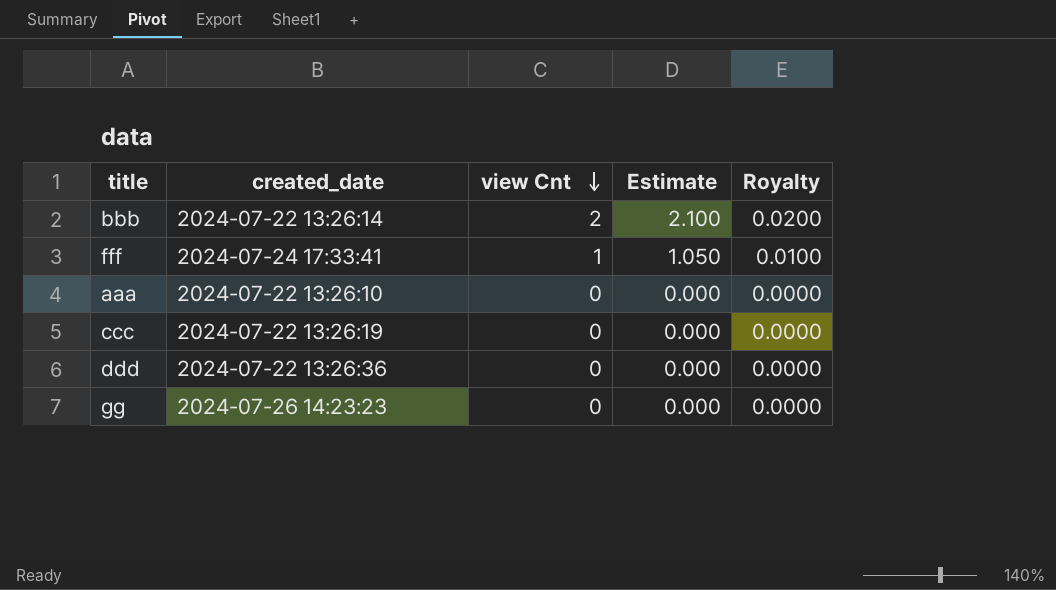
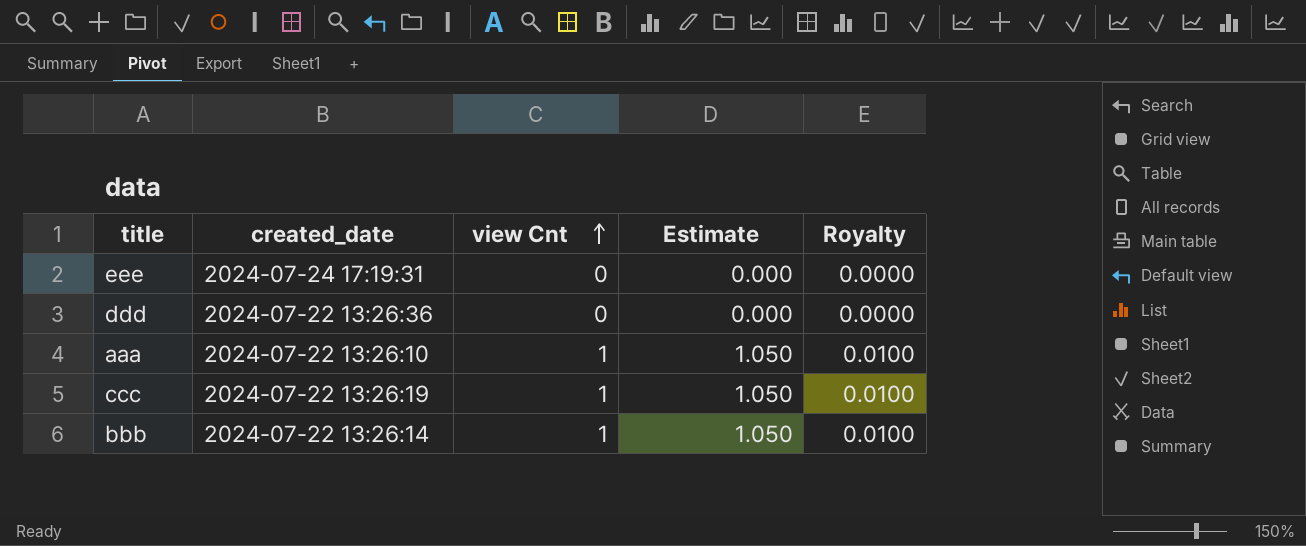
row order: view Cnt descending -> view Cnt ascending
row fff: 2024-07-24 17:33:41 | 1 | 1.050 | 0.0100 -> none
row gg: 2024-07-26 14:23:23 | 0 | 0.000 | 0.0000 -> none
row eee: none -> 2024-07-24 17:19:31 | 0 | 0.000 | 0.0000
aaa | view Cnt: 0 -> 1
aaa | Estimate: 0.000 -> 1.050
aaa | Royalty: 0.0000 -> 0.0100
ccc | view Cnt: 0 -> 1
ccc | Estimate: 0.000 -> 1.050
ccc | Royalty: 0.0000 -> 0.0100
bbb | view Cnt: 2 -> 1
bbb | Estimate: 2.100 -> 1.050
bbb | Royalty: 0.0200 -> 0.0100

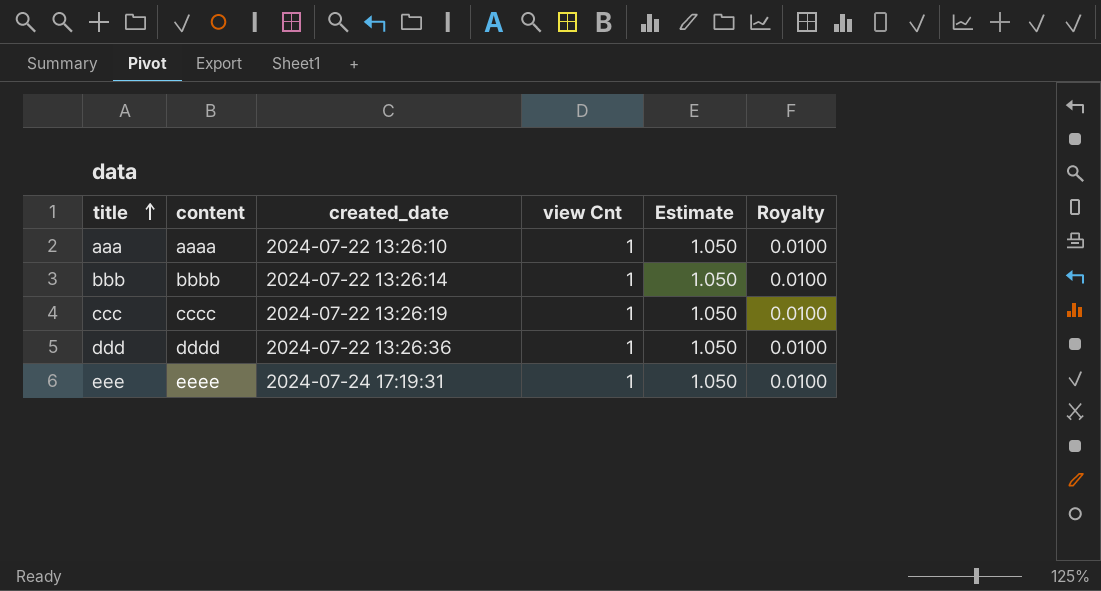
row order: view Cnt ascending -> title ascending
column content | position: none -> 2
ddd | view Cnt: 0 -> 1
ddd | Estimate: 0.000 -> 1.050
ddd | Royalty: 0.0000 -> 0.0100
eee | view Cnt: 0 -> 1
eee | Estimate: 0.000 -> 1.050
eee | Royalty: 0.0000 -> 0.0100

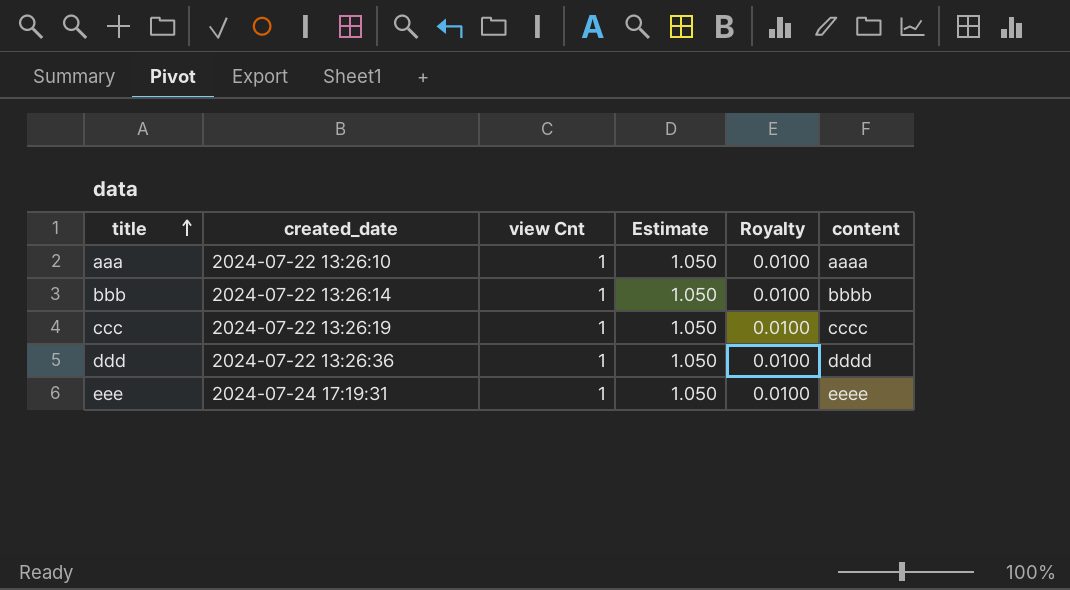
column content | position: 2 -> 6

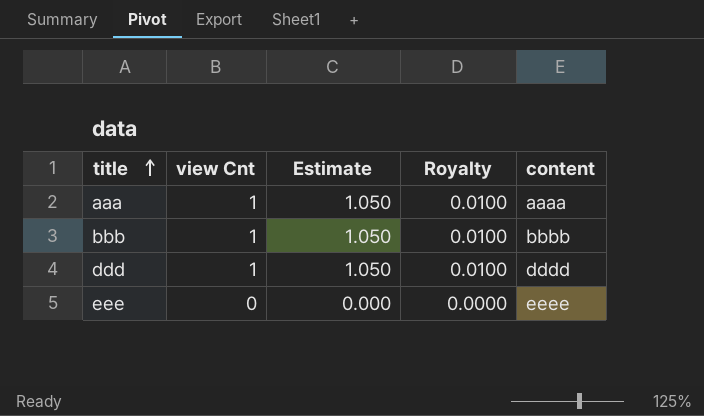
column created_date | position: 2 -> none
row ccc: 2024-07-22 13:26:19 | 1 | 1.050 | 0.0100 | cccc -> none
eee | view Cnt: 1 -> 0
eee | Estimate: 1.050 -> 0.000
eee | Royalty: 0.0100 -> 0.0000

